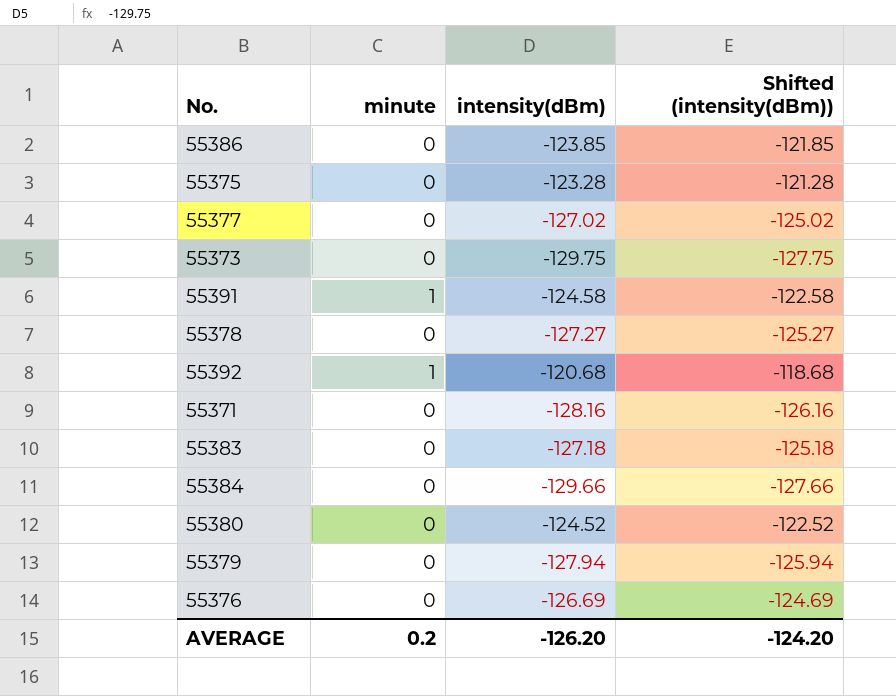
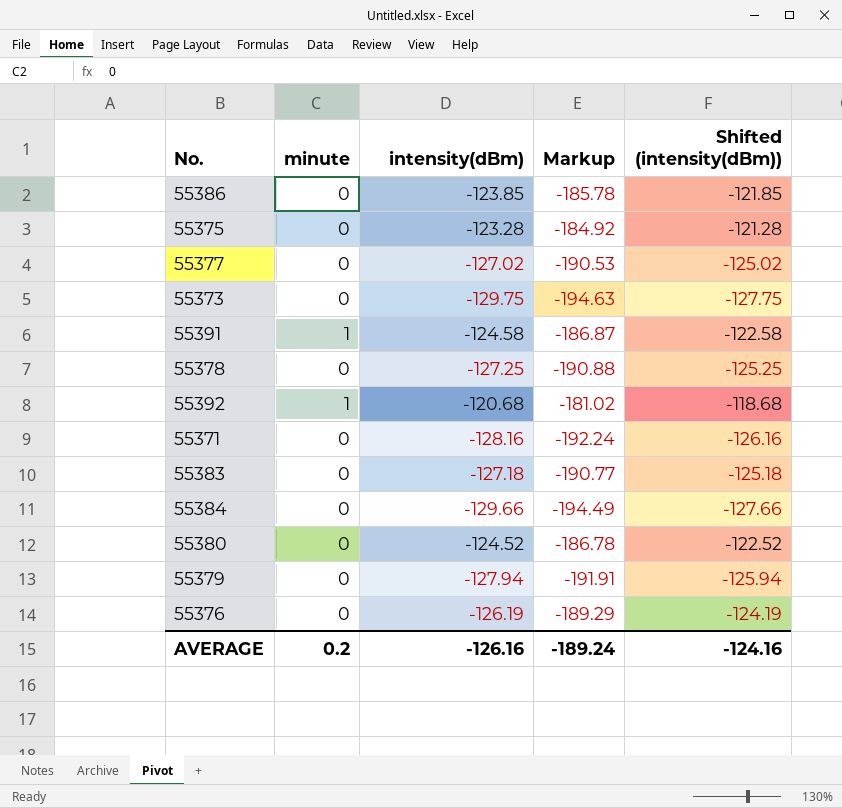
column Markup | formula: none -> [intensity(dBm)] * 1.5
55378 | intensity(dBm): -127.27 -> -127.25
55378 | Shifted (intensity(dBm)): -125.27 -> -125.25
55376 | intensity(dBm): -126.69 -> -126.19
55376 | Shifted (intensity(dBm)): -124.69 -> -124.19
AVERAGE | intensity(dBm): -126.20 -> -126.16
AVERAGE | Shifted (intensity(dBm)): -124.20 -> -124.16

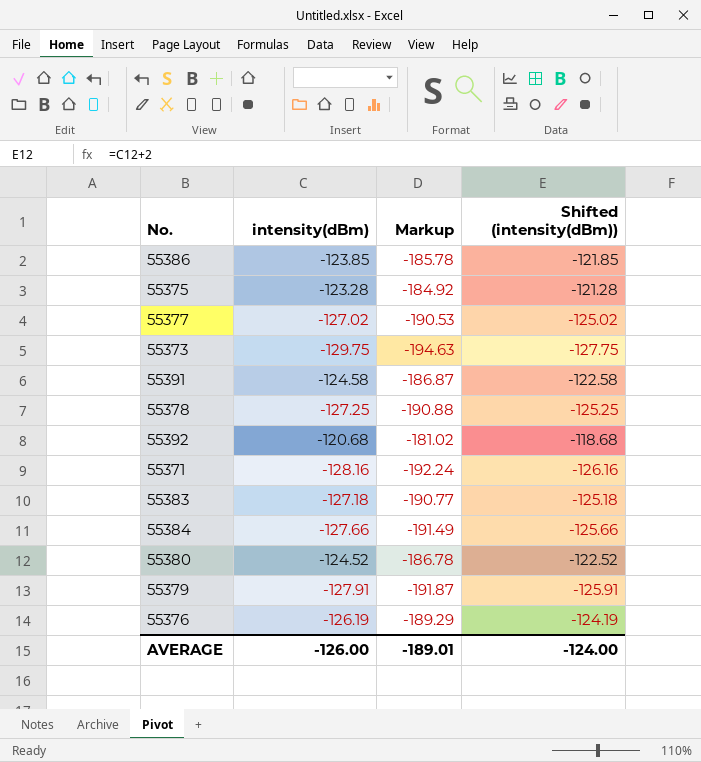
column minute | position: 2 -> none
55384 | intensity(dBm): -129.66 -> -127.66
55384 | Markup: -194.49 -> -191.49
55384 | Shifted (intensity(dBm)): -127.66 -> -125.66
55379 | intensity(dBm): -127.94 -> -127.91
55379 | Markup: -191.91 -> -191.87
55379 | Shifted (intensity(dBm)): -125.94 -> -125.91
AVERAGE | intensity(dBm): -126.16 -> -126.00
AVERAGE | Markup: -189.24 -> -189.01
AVERAGE | Shifted (intensity(dBm)): -124.16 -> -124.00

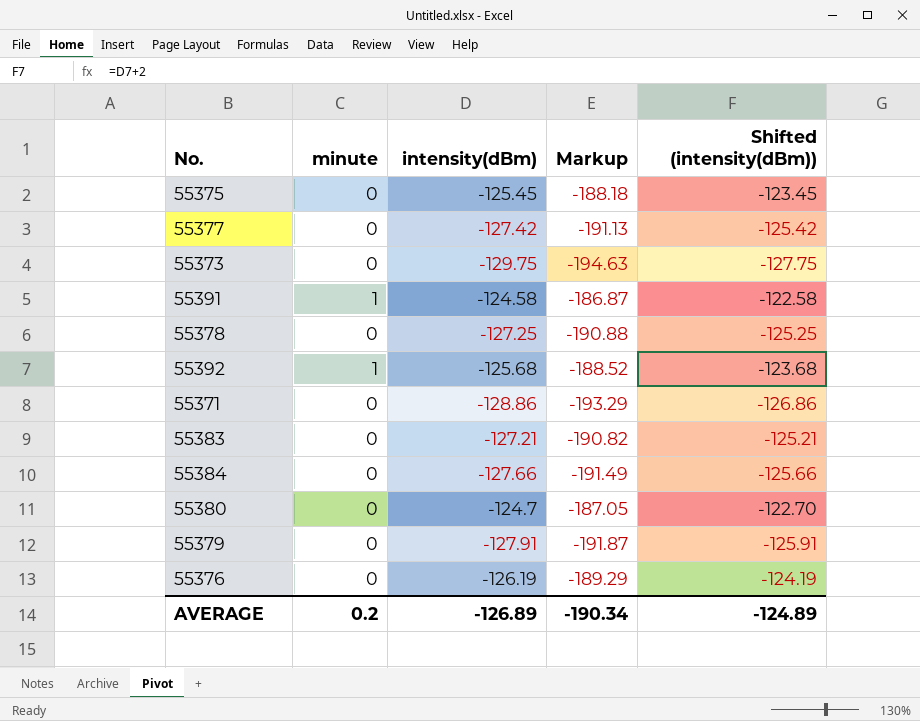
column minute | position: none -> 2
row 55386: -123.85 | -185.78 | -121.85 -> none
55375 | intensity(dBm): -123.28 -> -125.45
55375 | Markup: -184.92 -> -188.18
55375 | Shifted (intensity(dBm)): -121.28 -> -123.45
55377 | intensity(dBm): -127.02 -> -127.42
55377 | Markup: -190.53 -> -191.13
55377 | Shifted (intensity(dBm)): -125.02 -> -125.42
55392 | intensity(dBm): -120.68 -> -125.68
55392 | Markup: -181.02 -> -188.52
55392 | Shifted (intensity(dBm)): -118.68 -> -123.68
55371 | intensity(dBm): -128.16 -> -128.86
55371 | Markup: -192.24 -> -193.29
55371 | Shifted (intensity(dBm)): -126.16 -> -126.86
55383 | intensity(dBm): -127.18 -> -127.21
55383 | Markup: -190.77 -> -190.82
55383 | Shifted (intensity(dBm)): -125.18 -> -125.21
55380 | intensity(dBm): -124.52 -> -124.7
55380 | Markup: -186.78 -> -187.05
55380 | Shifted (intensity(dBm)): -122.52 -> -122.70
AVERAGE | intensity(dBm): -126.00 -> -126.89
AVERAGE | Markup: -189.01 -> -190.34
AVERAGE | Shifted (intensity(dBm)): -124.00 -> -124.89

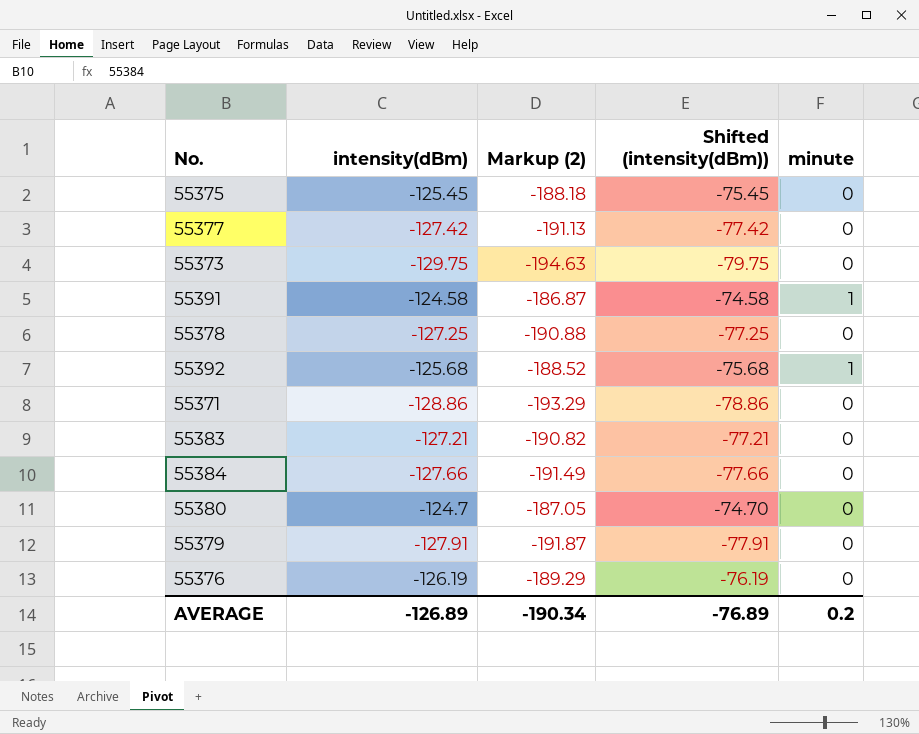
column name: Markup -> Markup (2)
column Shifted (intensity(dBm)) | formula: [intensity(dBm)] + 2 -> [intensity(dBm)] + 50
column minute | position: 2 -> 5
AVERAGE | Shifted (intensity(dBm)): -124.89 -> -76.89

